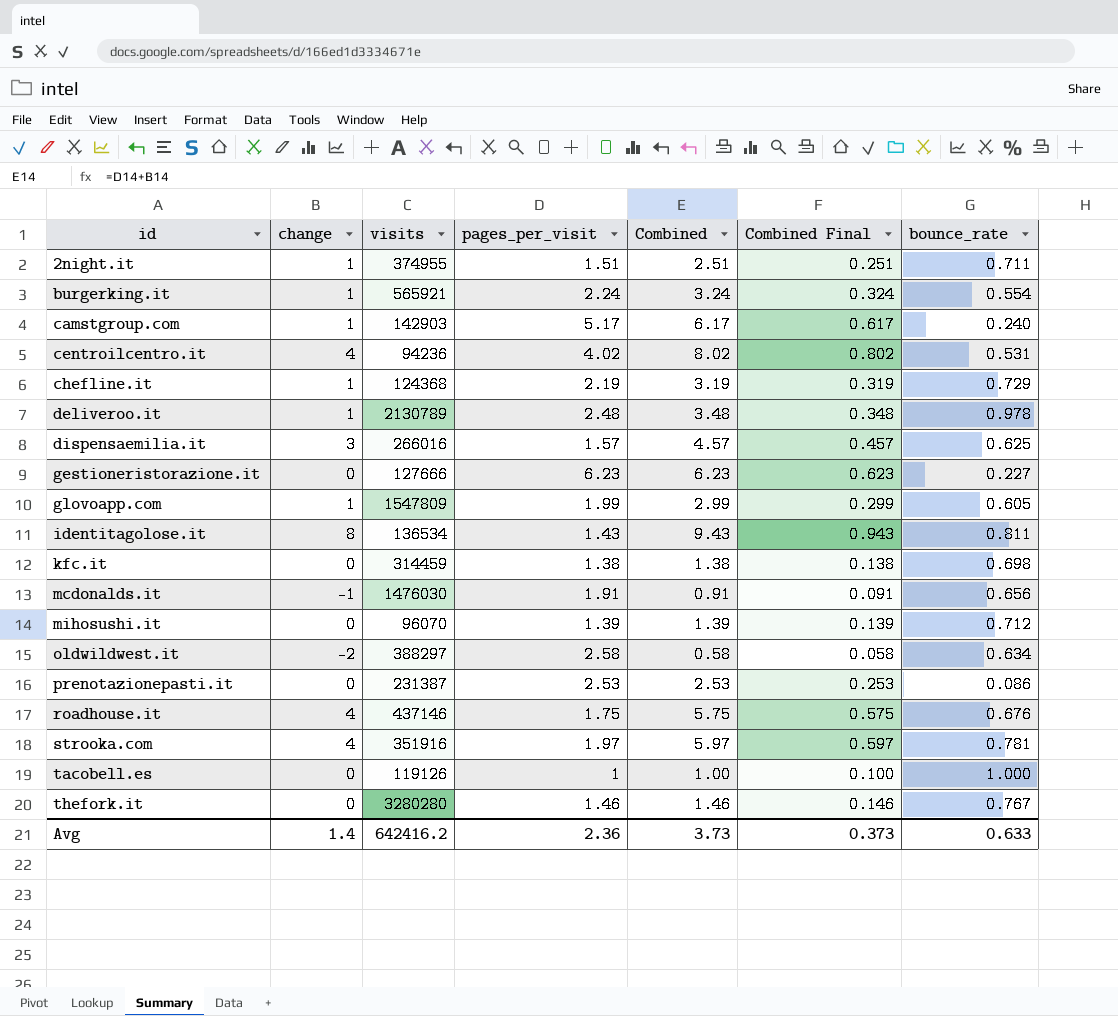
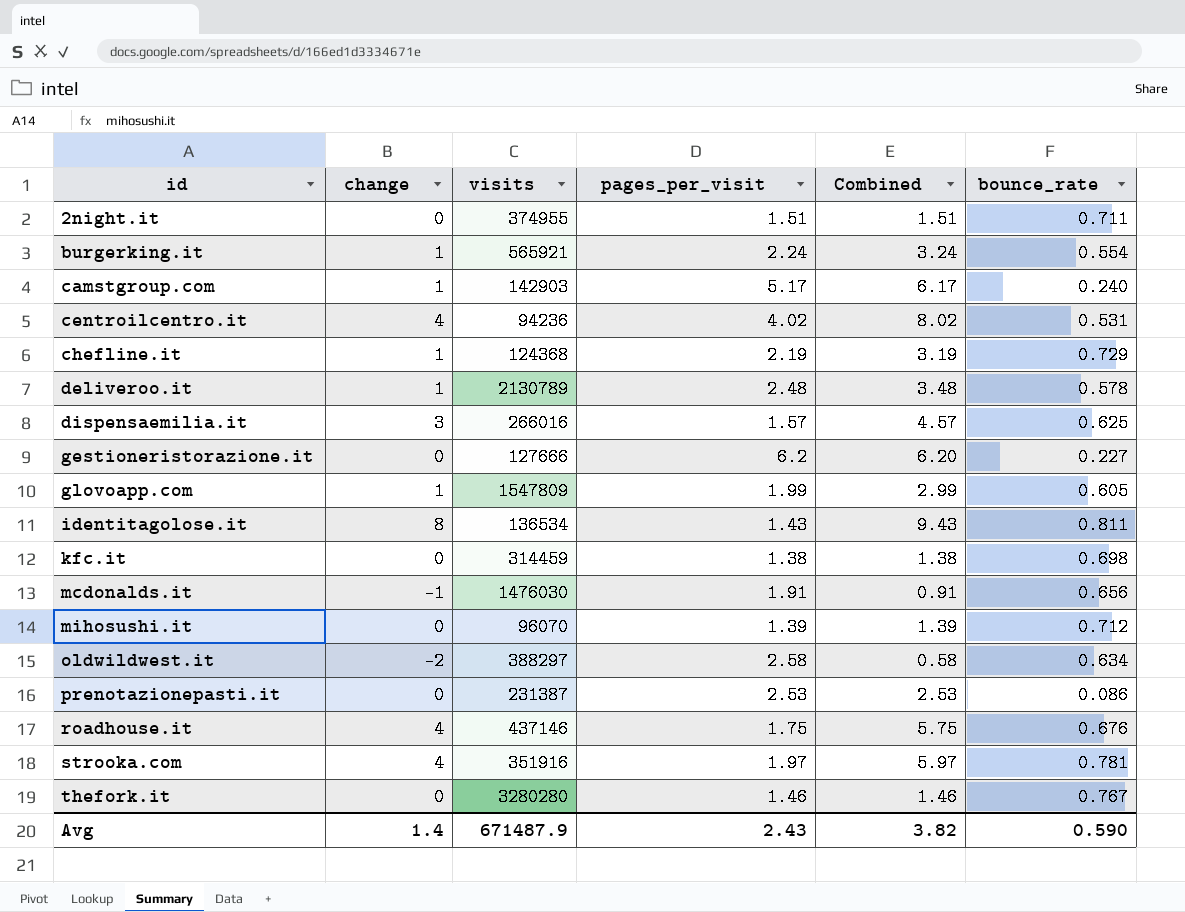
column Combined Final | formula: [Combined] * 0.1 -> none
row tacobell.es: 0 | 119126 | 1 | 1.00 | 0.100 | 1.000 -> none
2night.it | change: 1 -> 0
2night.it | Combined: 2.51 -> 1.51
deliveroo.it | bounce_rate: 0.978 -> 0.578
gestioneristorazione.it | pages_per_visit: 6.23 -> 6.2
gestioneristorazione.it | Combined: 6.23 -> 6.20
Avg | visits: 642416.2 -> 671487.9
Avg | pages_per_visit: 2.36 -> 2.43
Avg | Combined: 3.73 -> 3.82
Avg | bounce_rate: 0.633 -> 0.590

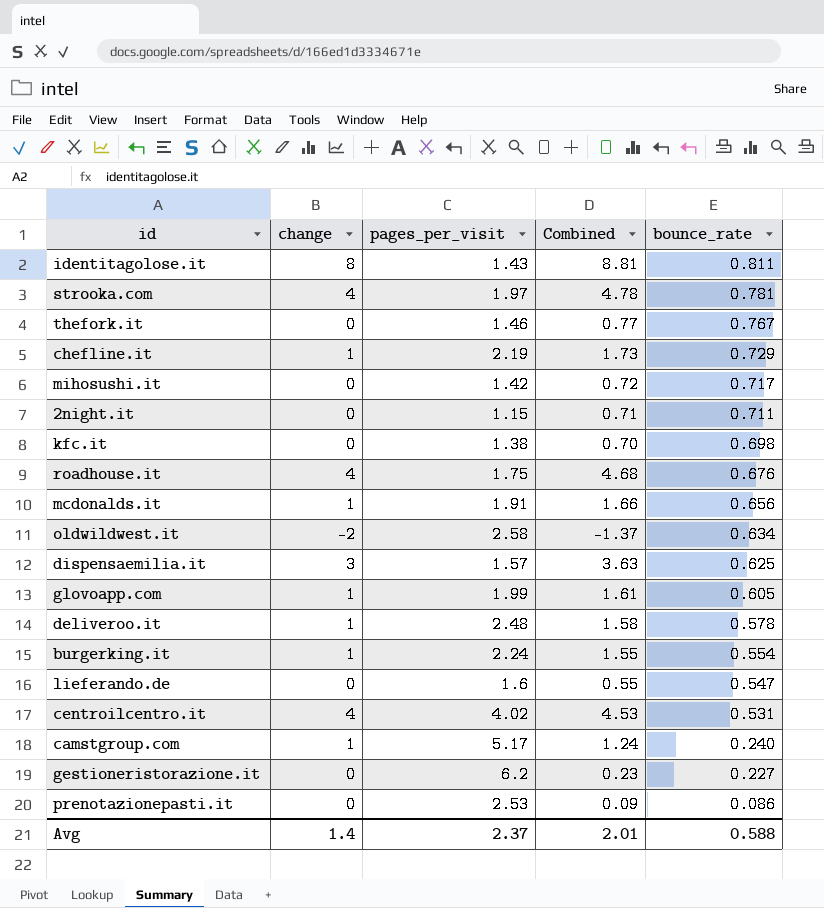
row order: id ascending -> bounce_rate descending
column visits | position: 3 -> none
column Combined | formula: [change] + [pages_per_visit] -> [change] + [bounce_rate]
mihosushi.it | pages_per_visit: 1.39 -> 1.42
mihosushi.it | bounce_rate: 0.712 -> 0.717
2night.it | pages_per_visit: 1.51 -> 1.15
mcdonalds.it | change: -1 -> 1
row lieferando.de: none -> 0 | 1.6 | 0.55 | 0.547
Avg | pages_per_visit: 2.43 -> 2.37
Avg | Combined: 3.82 -> 2.01
Avg | bounce_rate: 0.590 -> 0.588

